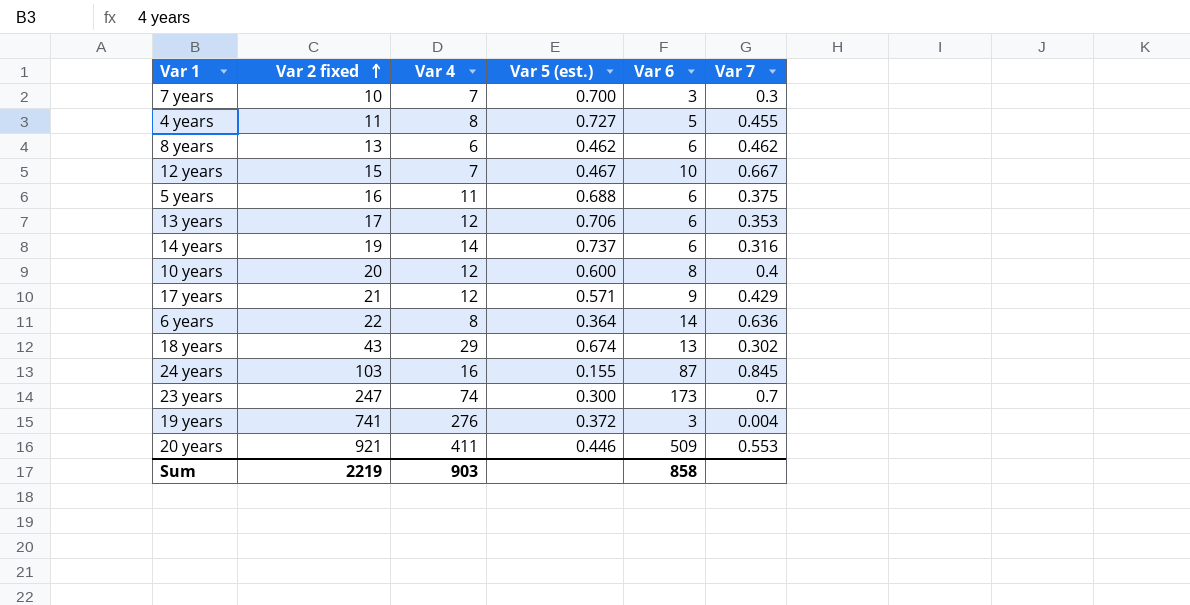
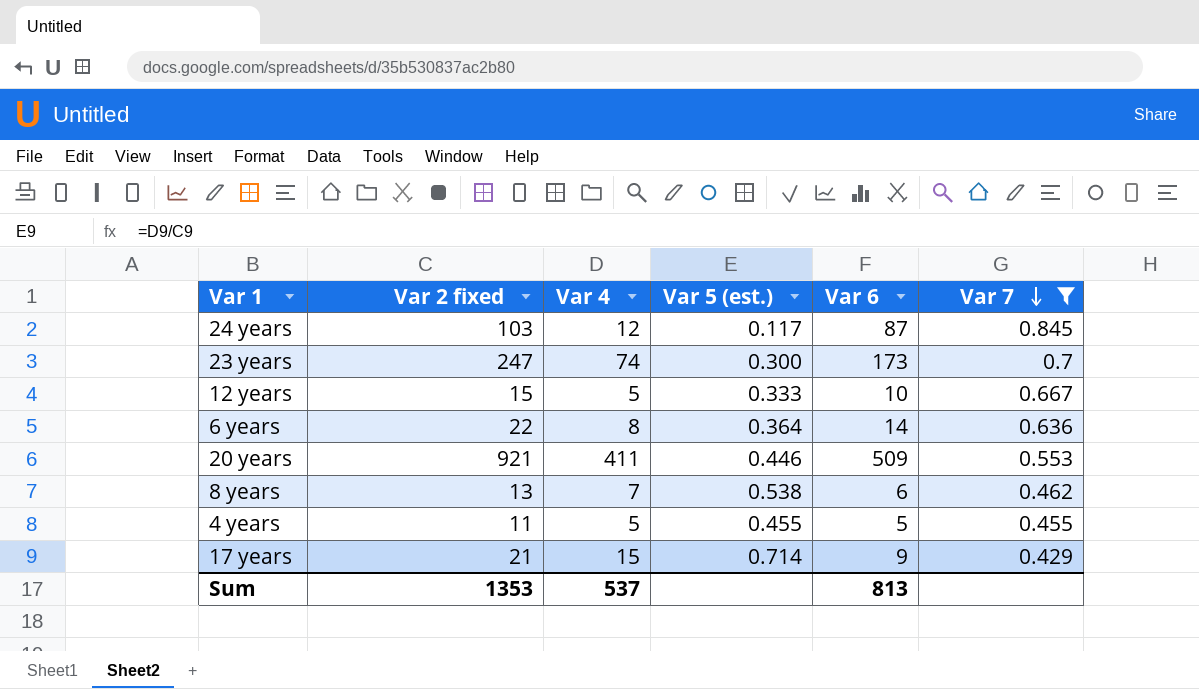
filter: none -> Var 7 >= 0.429
row order: Var 2 fixed ascending -> Var 7 descending
24 years | Var 4: 16 -> 12
24 years | Var 5 (est.): 0.155 -> 0.117
12 years | Var 4: 7 -> 5
12 years | Var 5 (est.): 0.467 -> 0.333
8 years | Var 4: 6 -> 7
8 years | Var 5 (est.): 0.462 -> 0.538
4 years | Var 4: 8 -> 5
4 years | Var 5 (est.): 0.727 -> 0.455
17 years | Var 4: 12 -> 15
17 years | Var 5 (est.): 0.571 -> 0.714
Sum | Var 2 fixed: 2219 -> 1353
Sum | Var 4: 903 -> 537
Sum | Var 6: 858 -> 813

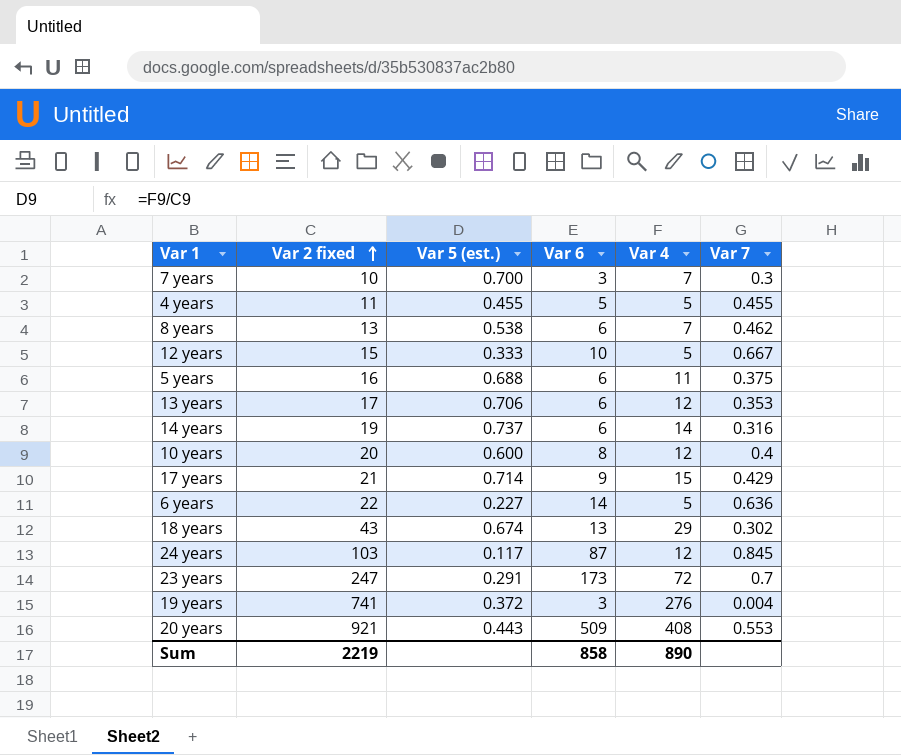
filter: Var 7 >= 0.429 -> none
row order: Var 7 descending -> Var 2 fixed ascending
column Var 4 | position: 3 -> 5
6 years | Var 5 (est.): 0.364 -> 0.227
6 years | Var 4: 8 -> 5
23 years | Var 5 (est.): 0.300 -> 0.291
23 years | Var 4: 74 -> 72
20 years | Var 5 (est.): 0.446 -> 0.443
20 years | Var 4: 411 -> 408
Sum | Var 2 fixed: 1353 -> 2219
Sum | Var 6: 813 -> 858
Sum | Var 4: 537 -> 890

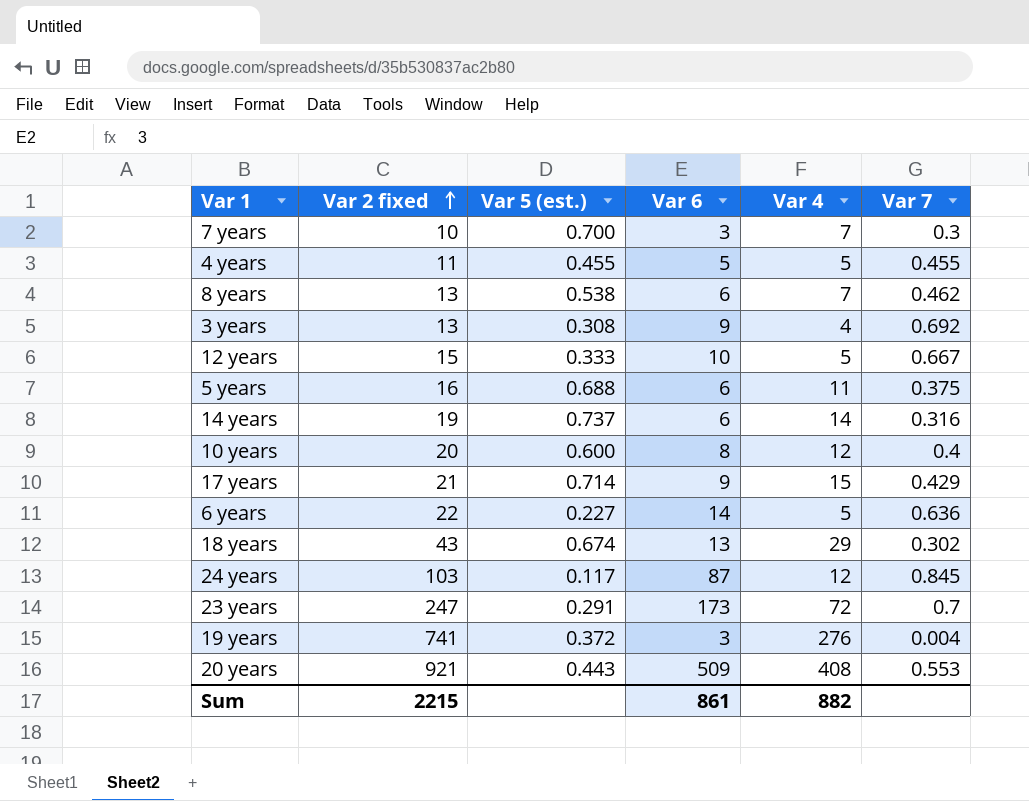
row 13 years: 17 | 0.706 | 6 | 12 | 0.353 -> none
row 3 years: none -> 13 | 0.308 | 9 | 4 | 0.692
Sum | Var 2 fixed: 2219 -> 2215
Sum | Var 6: 858 -> 861
Sum | Var 4: 890 -> 882

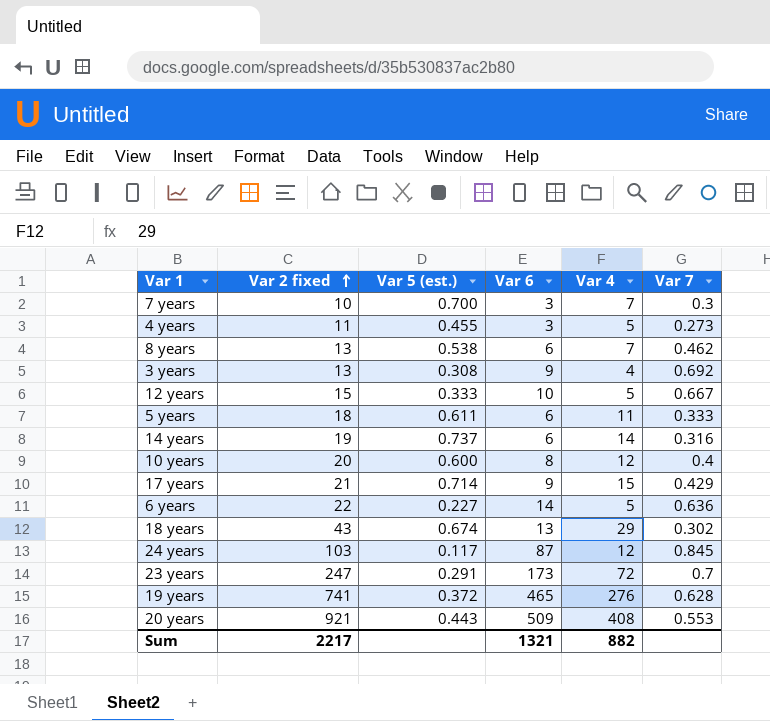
4 years | Var 6: 5 -> 3
4 years | Var 7: 0.455 -> 0.273
5 years | Var 2 fixed: 16 -> 18
5 years | Var 5 (est.): 0.688 -> 0.611
5 years | Var 7: 0.375 -> 0.333
19 years | Var 6: 3 -> 465
19 years | Var 7: 0.004 -> 0.628
Sum | Var 2 fixed: 2215 -> 2217
Sum | Var 6: 861 -> 1321

